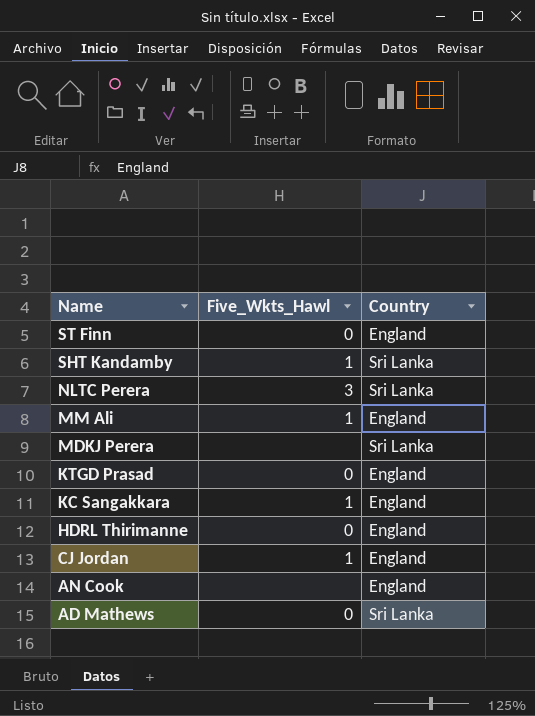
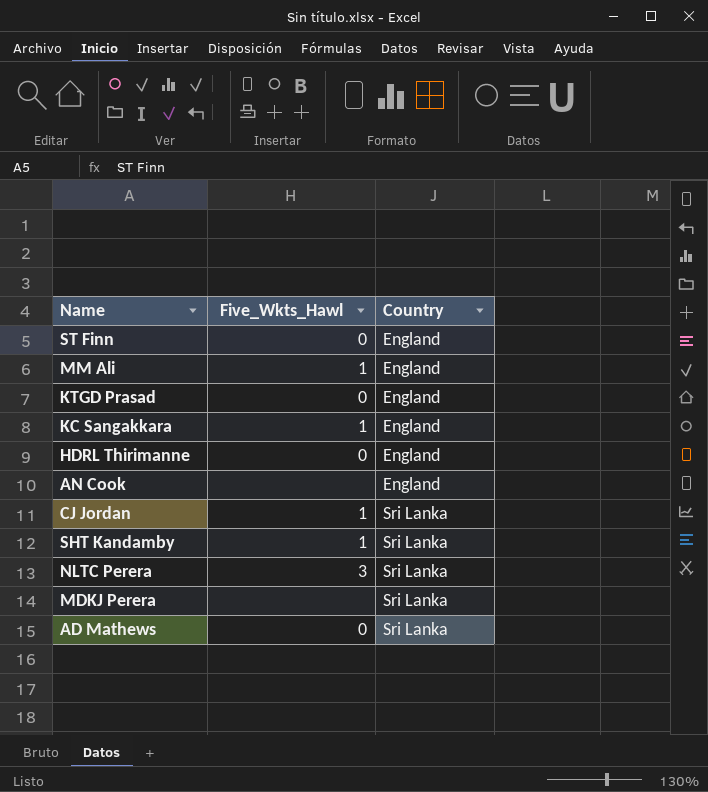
row order: Name descending -> Country ascending
CJ Jordan | Country: England -> Sri Lanka

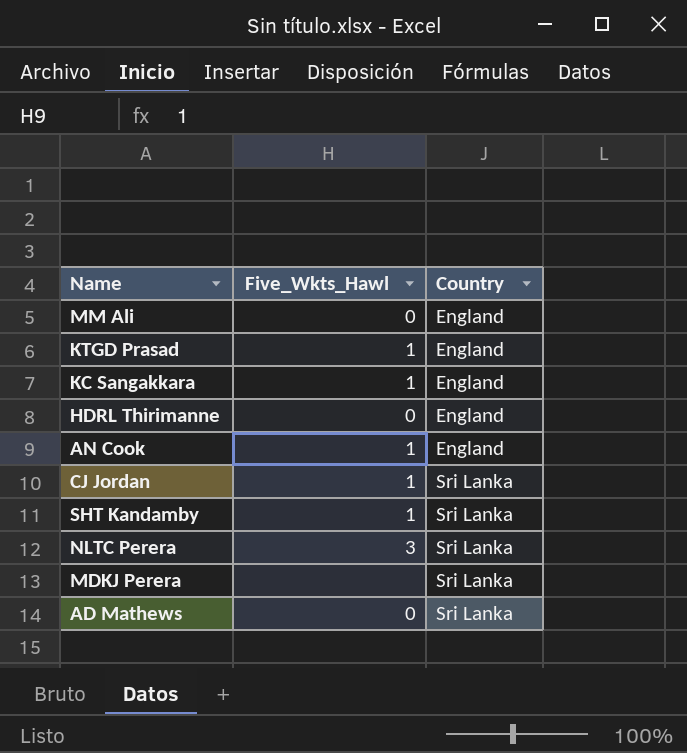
row ST Finn: 0 | England -> none
MM Ali | Five_Wkts_Hawl: 1 -> 0
KTGD Prasad | Five_Wkts_Hawl: 0 -> 1
AN Cook | Five_Wkts_Hawl: none -> 1

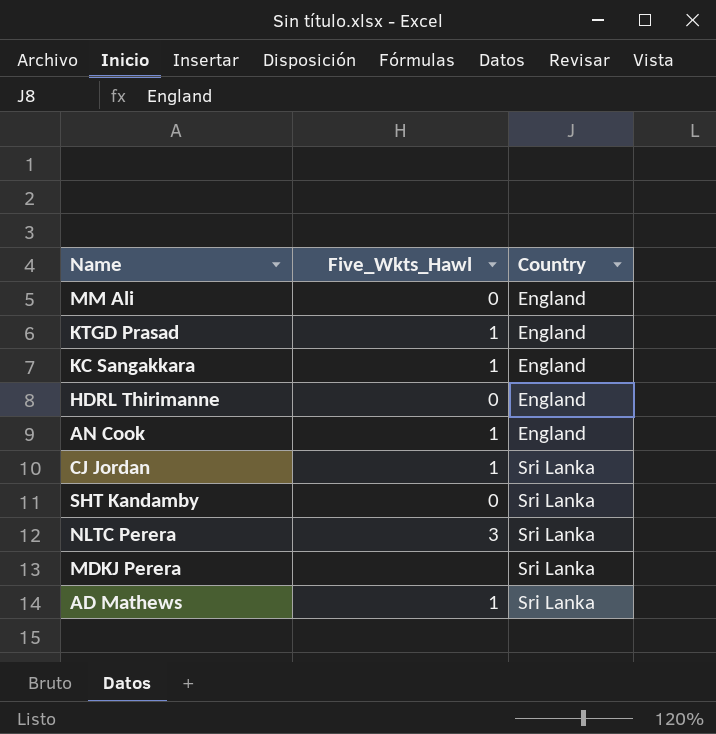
SHT Kandamby | Five_Wkts_Hawl: 1 -> 0
AD Mathews | Five_Wkts_Hawl: 0 -> 1

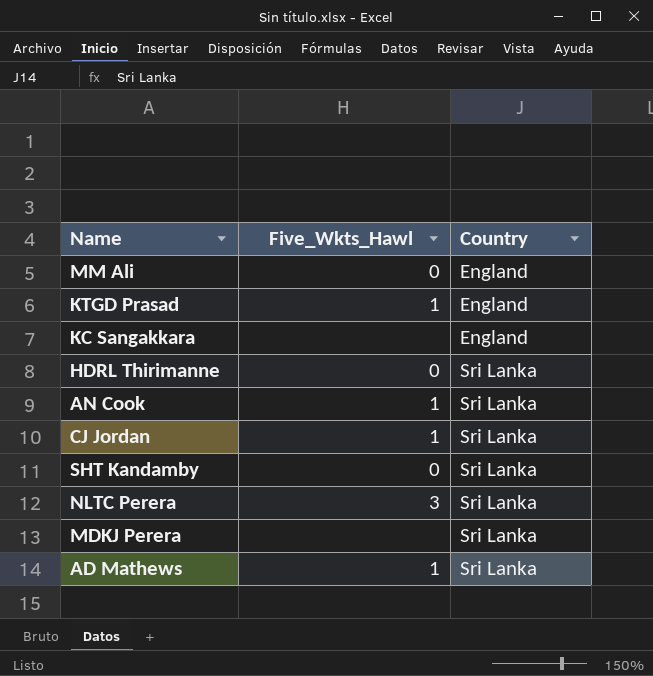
KC Sangakkara | Five_Wkts_Hawl: 1 -> none
HDRL Thirimanne | Country: England -> Sri Lanka
AN Cook | Country: England -> Sri Lanka

